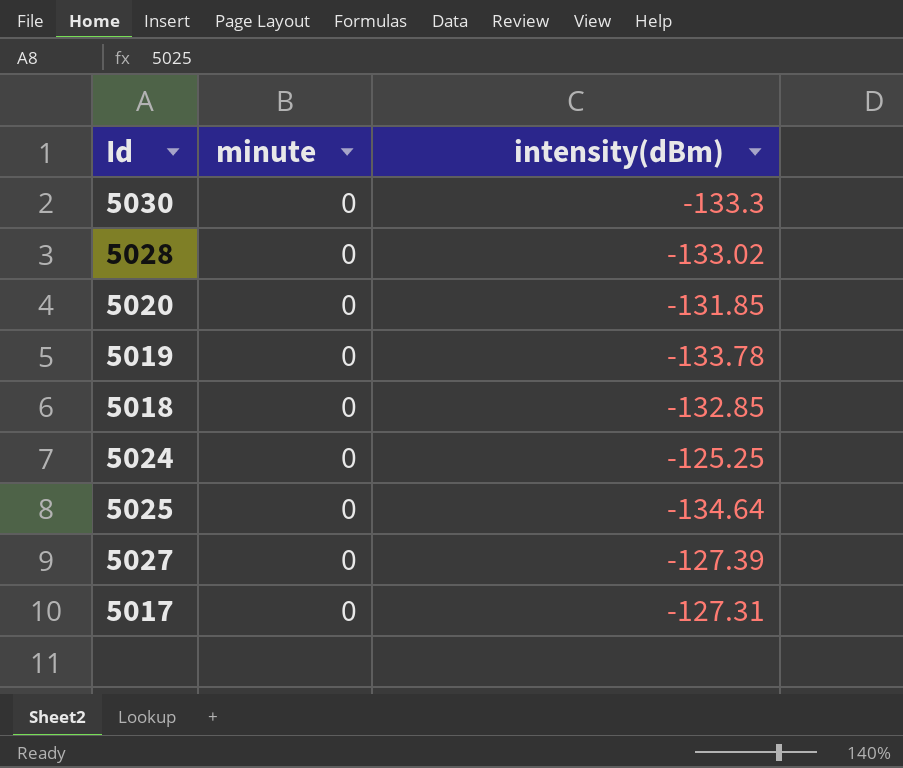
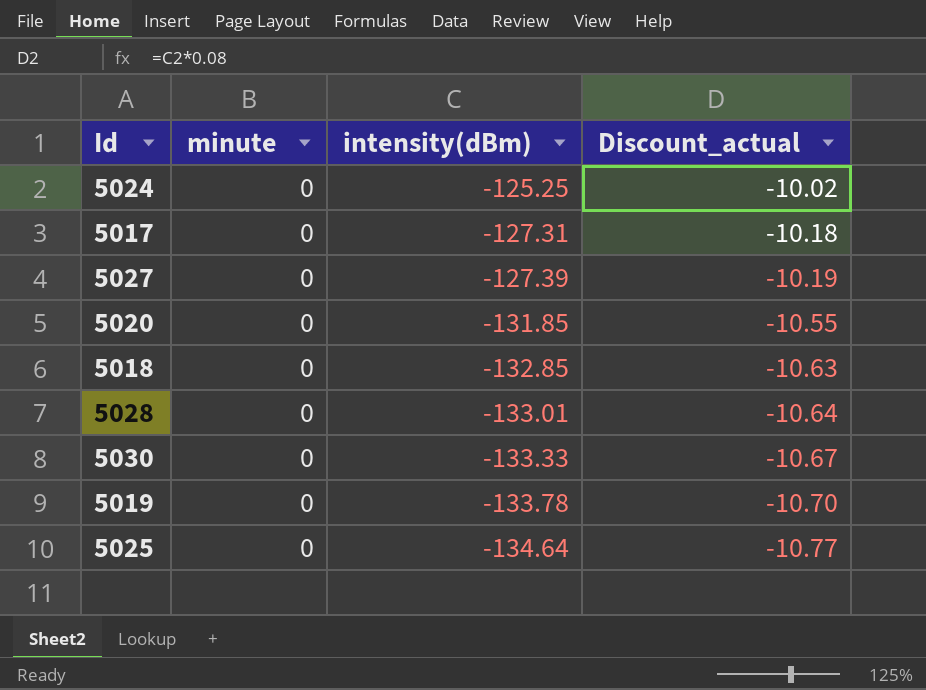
row order: none -> intensity(dBm) descending
column Discount_actual | formula: none -> [intensity(dBm)] * 0.08
5028 | intensity(dBm): -133.02 -> -133.01
5030 | intensity(dBm): -133.3 -> -133.33

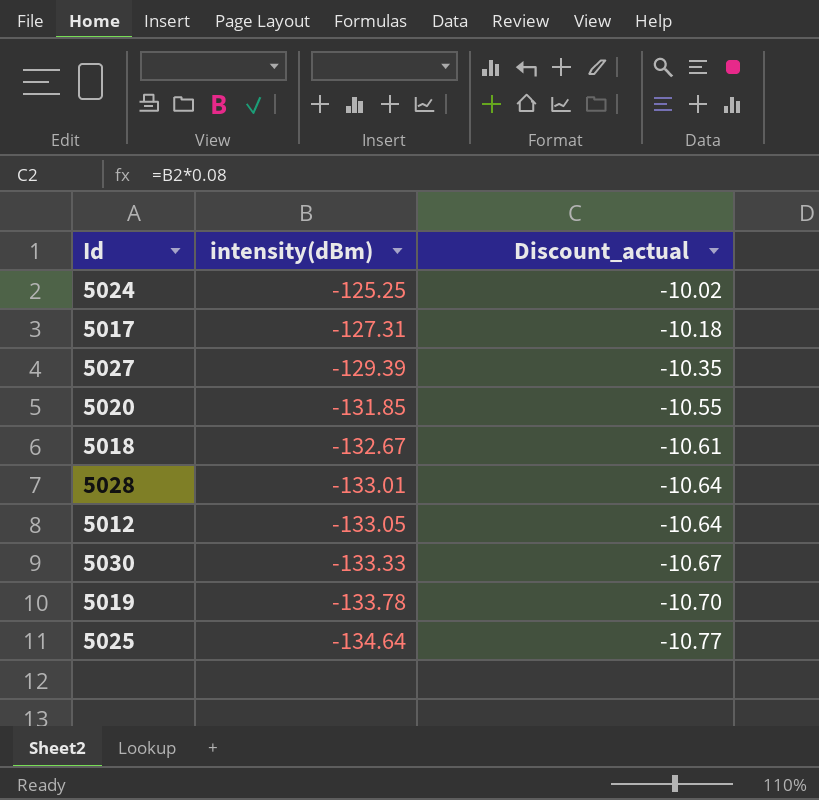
column minute | position: 2 -> none
5027 | intensity(dBm): -127.39 -> -129.39
5027 | Discount_actual: -10.19 -> -10.35
5018 | intensity(dBm): -132.85 -> -132.67
5018 | Discount_actual: -10.63 -> -10.61
row 5012: none -> -133.05 | -10.64

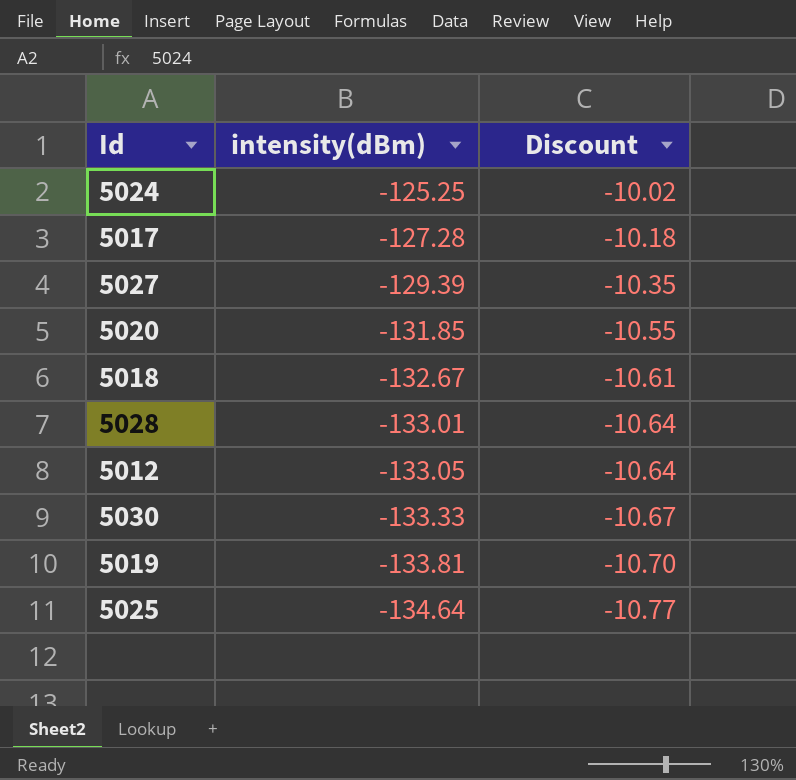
column name: Discount_actual -> Discount
5017 | intensity(dBm): -127.31 -> -127.28
5019 | intensity(dBm): -133.78 -> -133.81

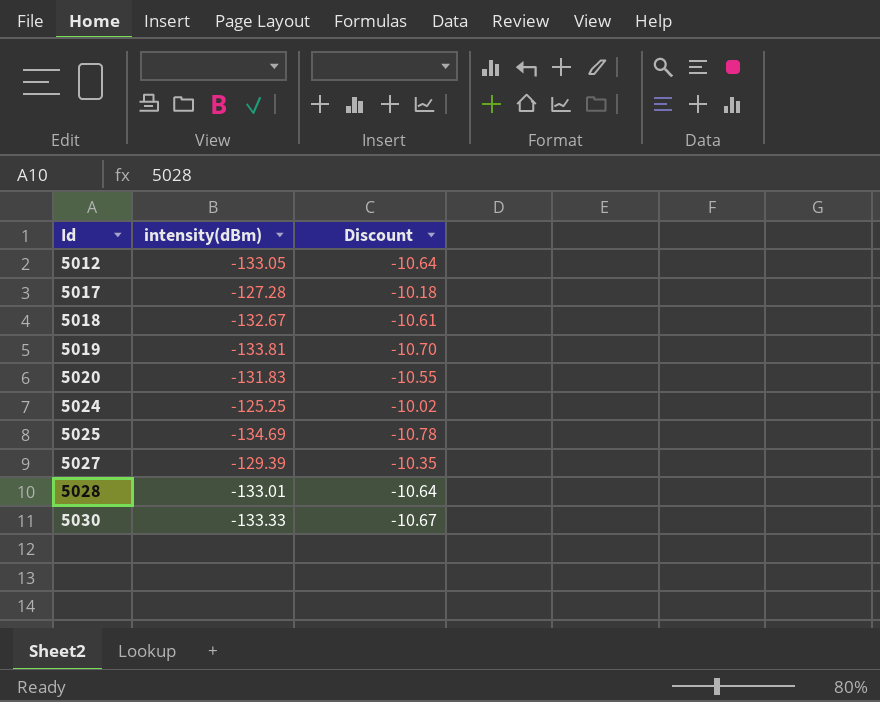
row order: intensity(dBm) descending -> Id ascending
5020 | intensity(dBm): -131.85 -> -131.83
5025 | intensity(dBm): -134.64 -> -134.69
5025 | Discount: -10.77 -> -10.78

